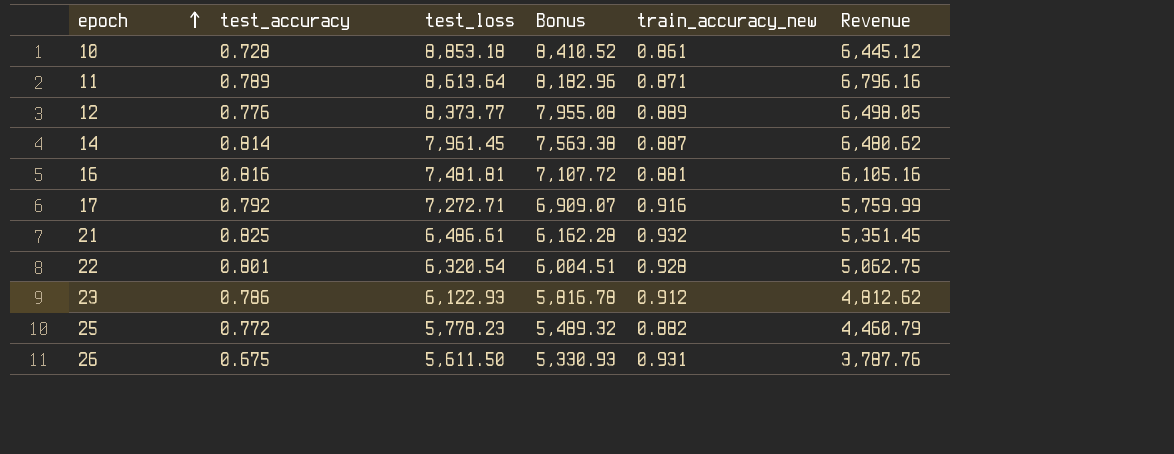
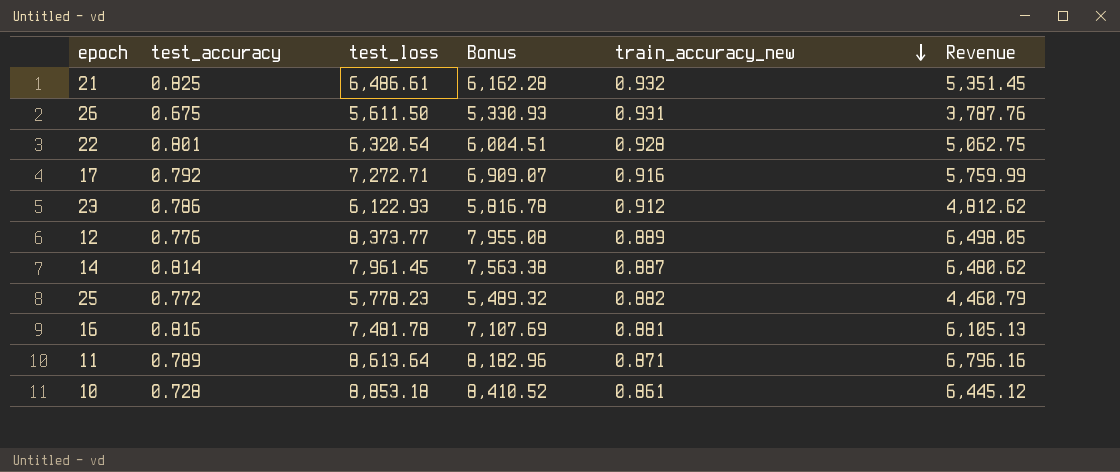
row order: epoch ascending -> train_accuracy_new descending
16 | test_loss: 7,481.81 -> 7,481.78
16 | Bonus: 7,107.72 -> 7,107.69
16 | Revenue: 6,105.16 -> 6,105.13

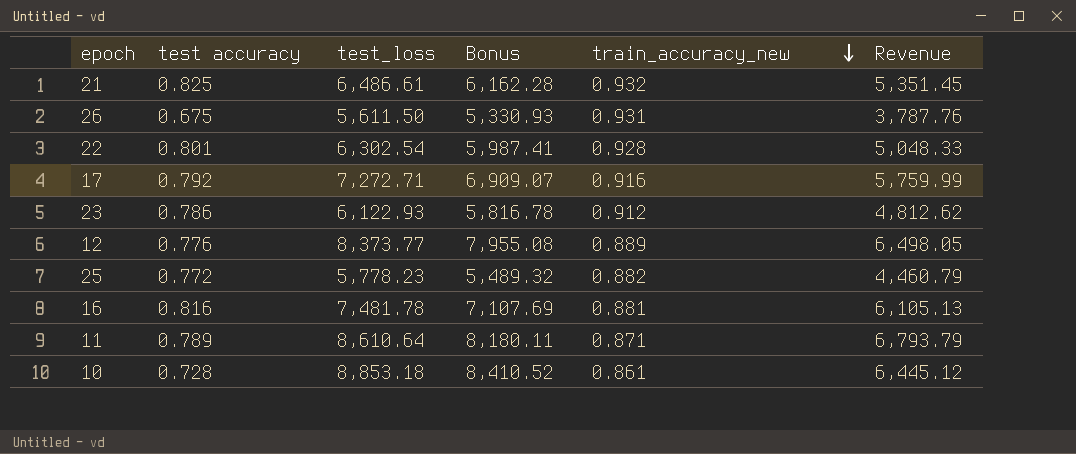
column name: test_accuracy -> test accuracy
row 14: 0.814 | 7,961.45 | 7,563.38 | 0.887 | 6,480.62 -> none
22 | test_loss: 6,320.54 -> 6,302.54
22 | Bonus: 6,004.51 -> 5,987.41
22 | Revenue: 5,062.75 -> 5,048.33
11 | test_loss: 8,613.64 -> 8,610.64
11 | Bonus: 8,182.96 -> 8,180.11
11 | Revenue: 6,796.16 -> 6,793.79

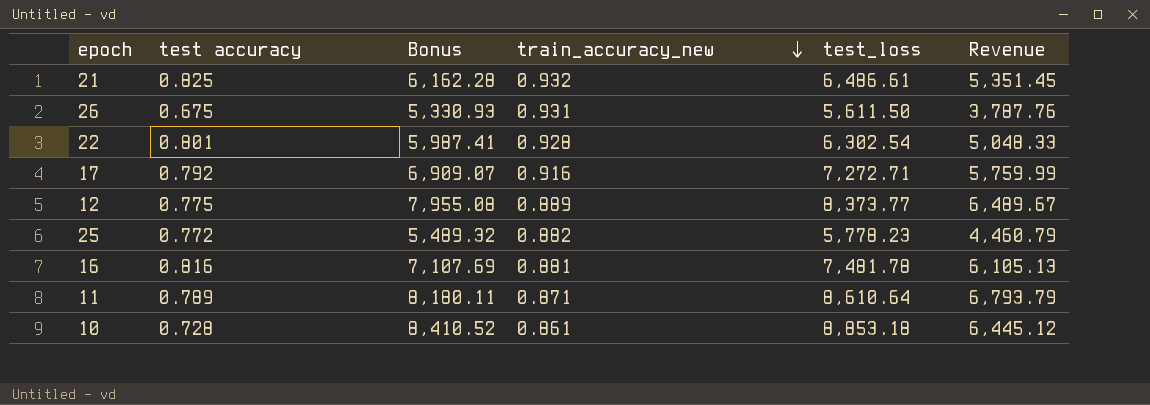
column test_loss | position: 3 -> 5
row 23: 0.786 | 6,122.93 | 5,816.78 | 0.912 | 4,812.62 -> none
12 | test accuracy: 0.776 -> 0.775
12 | Revenue: 6,498.05 -> 6,489.67

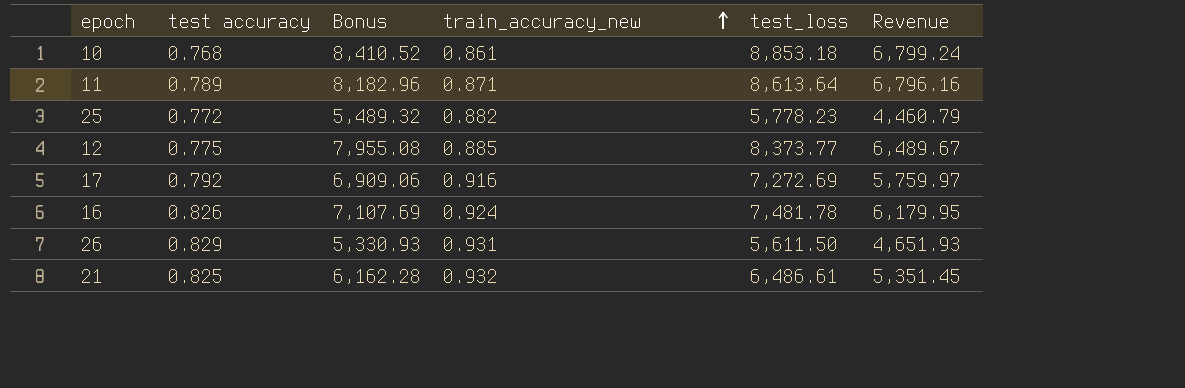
row order: train_accuracy_new descending -> train_accuracy_new ascending
row 22: 0.801 | 5,987.41 | 0.928 | 6,302.54 | 5,048.33 -> none
10 | test accuracy: 0.728 -> 0.768
10 | Revenue: 6,445.12 -> 6,799.24
11 | Bonus: 8,180.11 -> 8,182.96
11 | test_loss: 8,610.64 -> 8,613.64
11 | Revenue: 6,793.79 -> 6,796.16
12 | train_accuracy_new: 0.889 -> 0.885
17 | Bonus: 6,909.07 -> 6,909.06
17 | test_loss: 7,272.71 -> 7,272.69
17 | Revenue: 5,759.99 -> 5,759.97
16 | test accuracy: 0.816 -> 0.826
16 | train_accuracy_new: 0.881 -> 0.924
16 | Revenue: 6,105.13 -> 6,179.95
26 | test accuracy: 0.675 -> 0.829
26 | Revenue: 3,787.76 -> 4,651.93

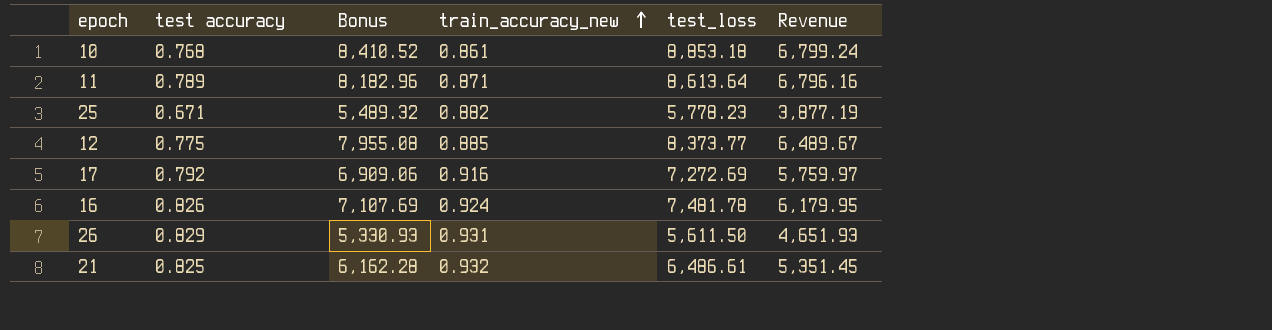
25 | test accuracy: 0.772 -> 0.671
25 | Revenue: 4,460.79 -> 3,877.19

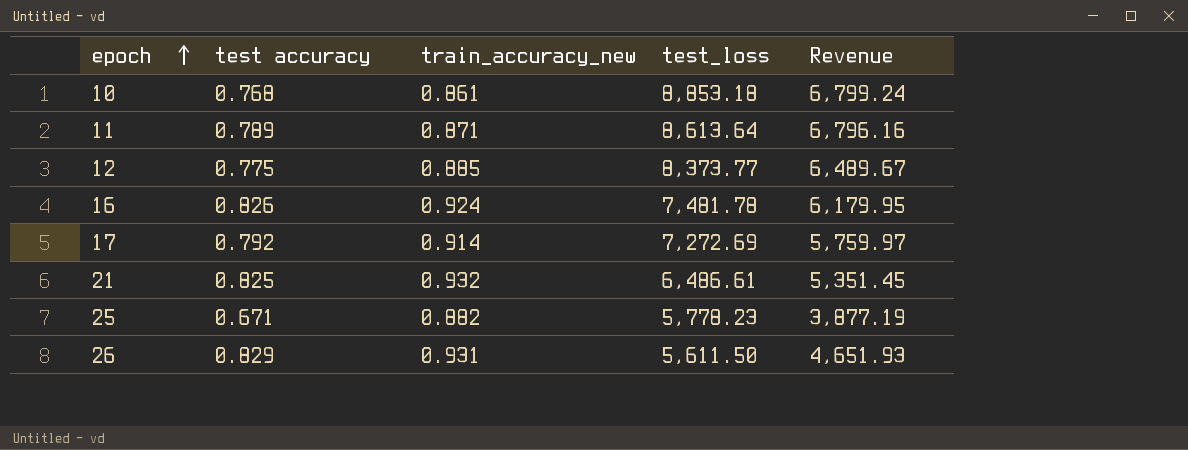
row order: train_accuracy_new ascending -> epoch ascending
column Bonus | formula: [test_loss] * 0.95 -> none
17 | train_accuracy_new: 0.916 -> 0.914

